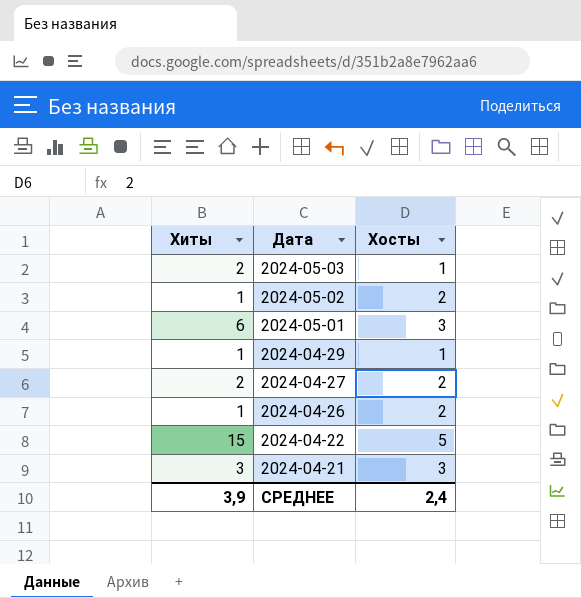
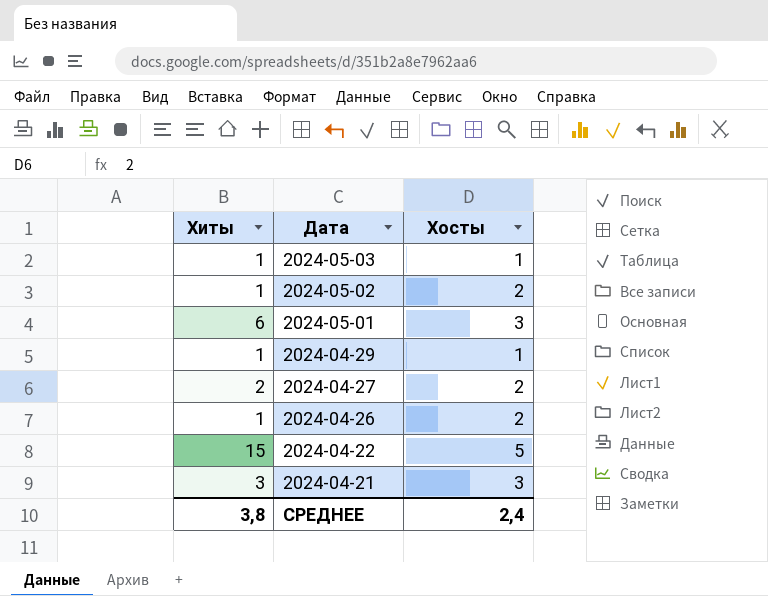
2024-05-03 | Хиты: 2 -> 1
СРЕДНЕЕ | Хиты: 3,9 -> 3,8

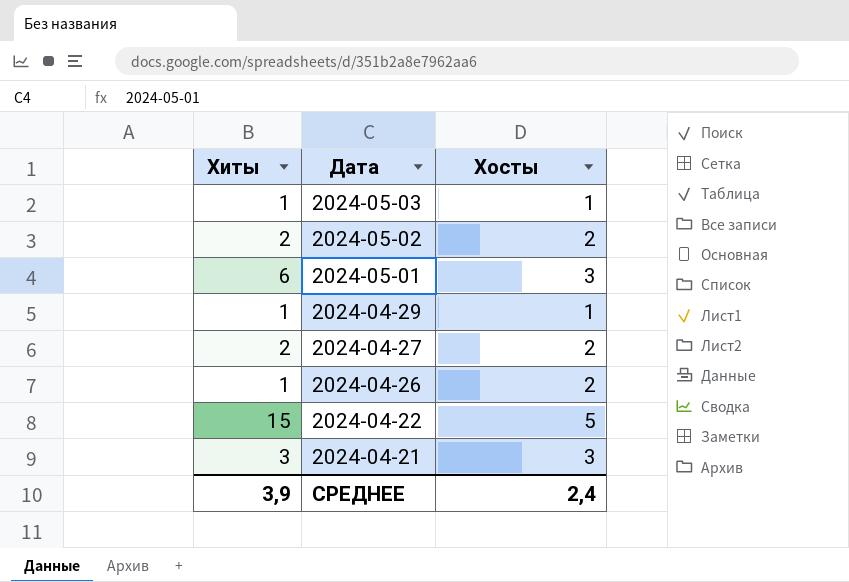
2024-05-02 | Хиты: 1 -> 2
СРЕДНЕЕ | Хиты: 3,8 -> 3,9

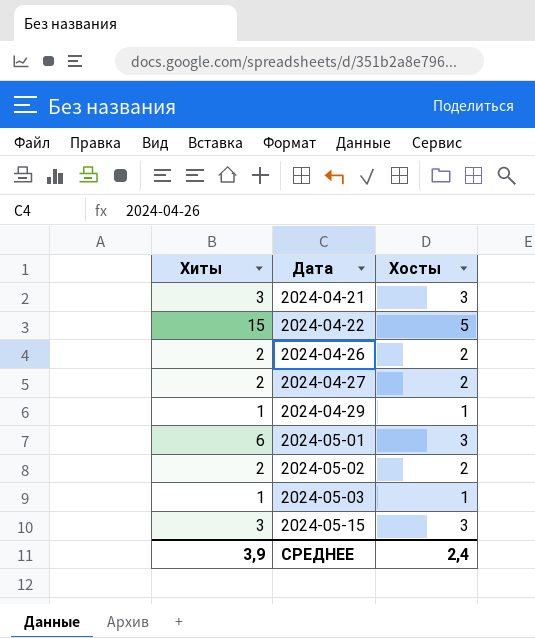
row order: Дата descending -> Дата ascending
2024-04-26 | Хиты: 1 -> 2
row 2024-05-15: none -> 3 | 3

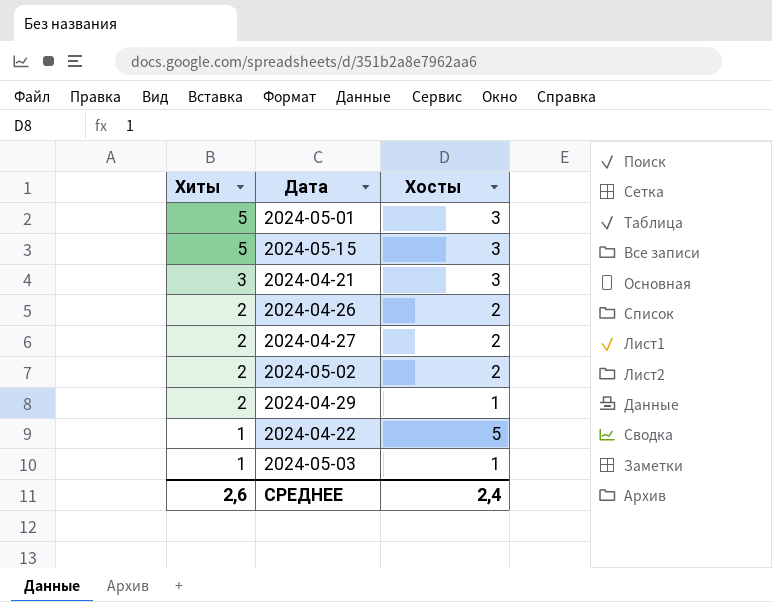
row order: Дата ascending -> Хиты descending
2024-05-01 | Хиты: 6 -> 5
2024-05-15 | Хиты: 3 -> 5
2024-04-29 | Хиты: 1 -> 2
2024-04-22 | Хиты: 15 -> 1
СРЕДНЕЕ | Хиты: 3,9 -> 2,6

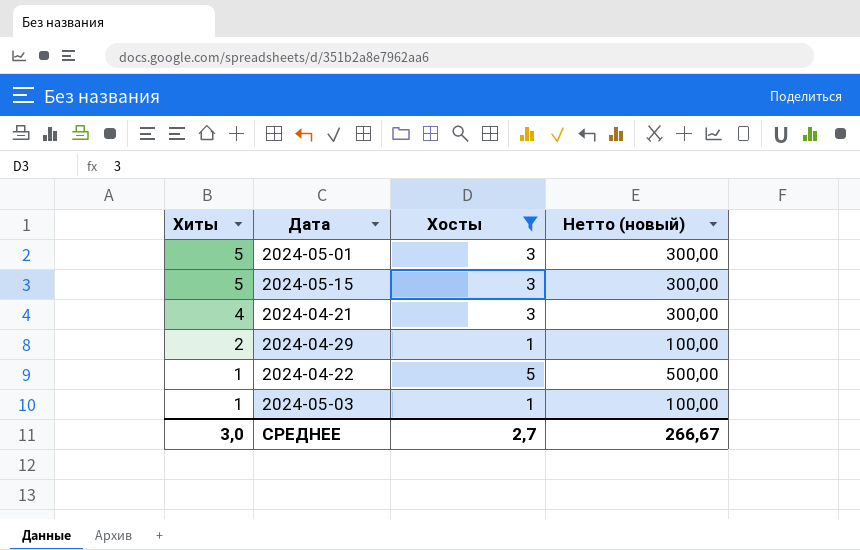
filter: none -> Хосты != 2
column Нетто (новый) | formula: none -> [Хосты] * 100
2024-04-21 | Хиты: 3 -> 4
СРЕДНЕЕ | Хиты: 2,6 -> 3,0
СРЕДНЕЕ | Хосты: 2,4 -> 2,7

